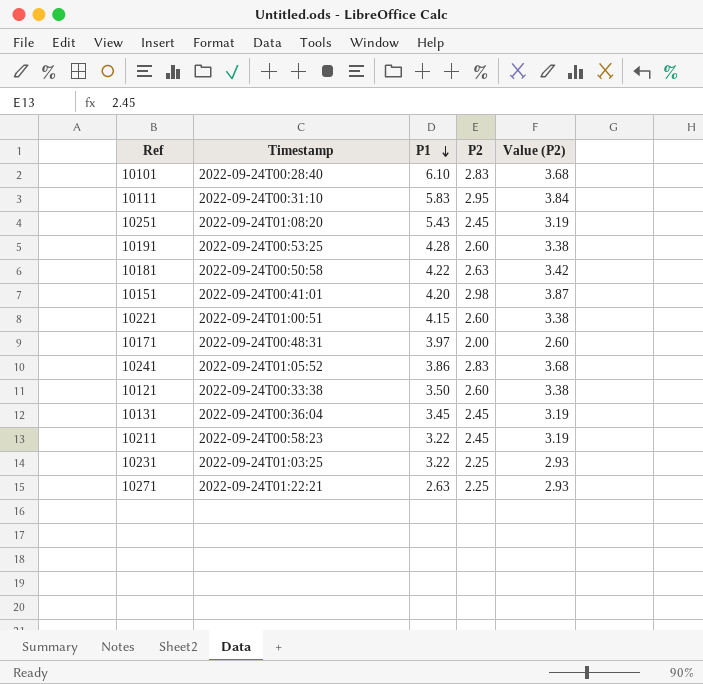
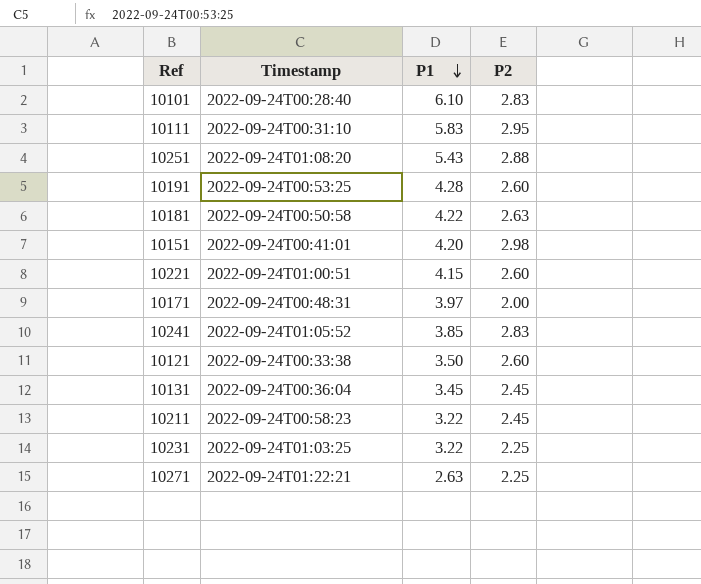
column Value (P2) | formula: [P2] * 1.3 -> none
10251 | P2: 2.45 -> 2.88
10241 | P1: 3.86 -> 3.85

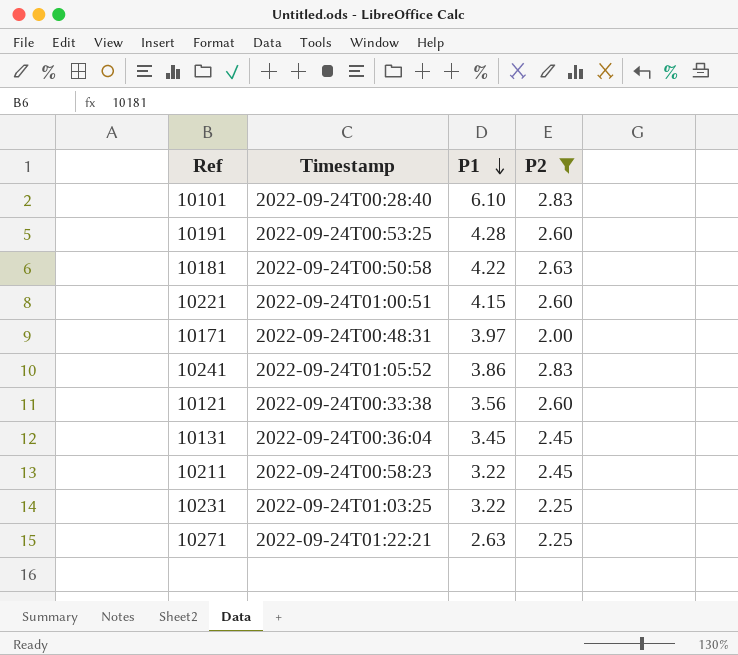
filter: none -> P2 <= 2.83
10241 | P1: 3.85 -> 3.86
10121 | P1: 3.50 -> 3.56

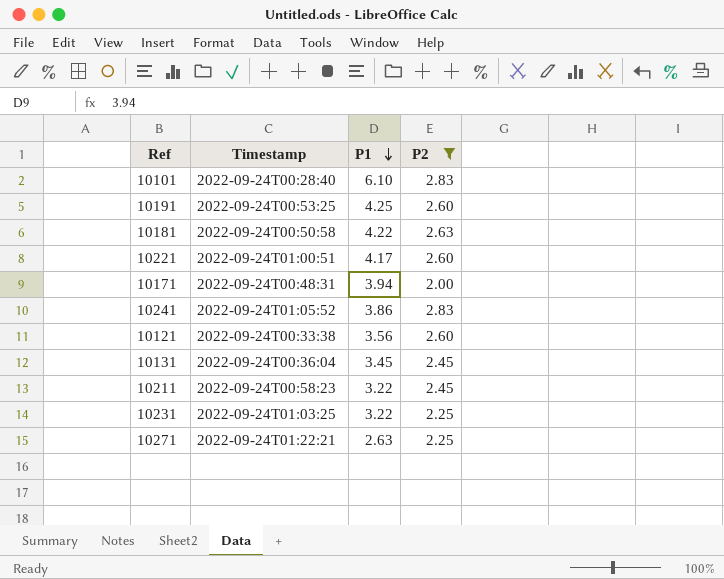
10191 | P1: 4.28 -> 4.25
10221 | P1: 4.15 -> 4.17
10171 | P1: 3.97 -> 3.94

